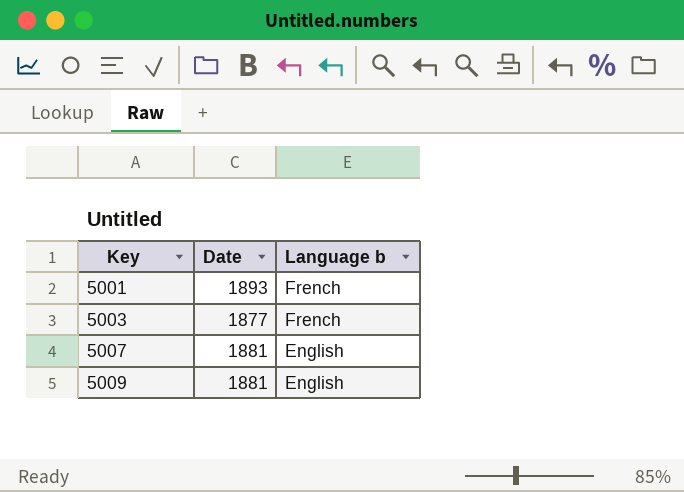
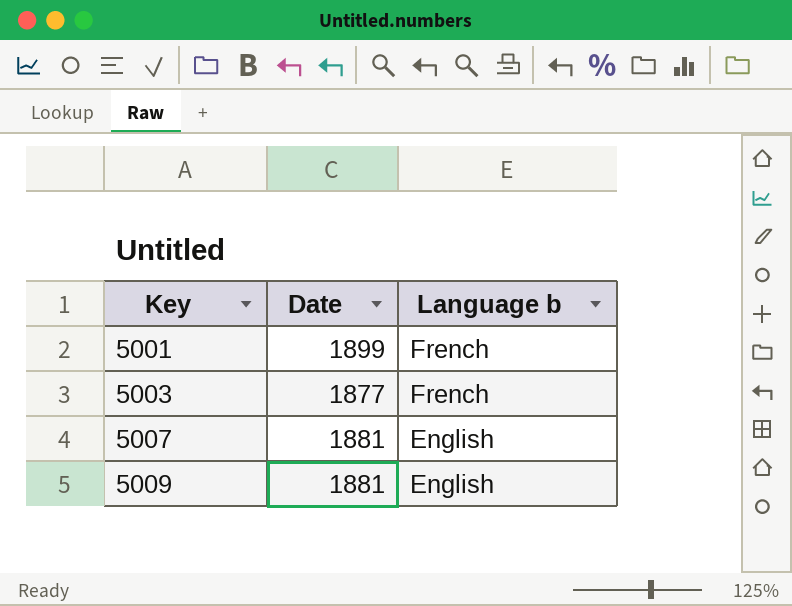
5001 | Date: 1893 -> 1899

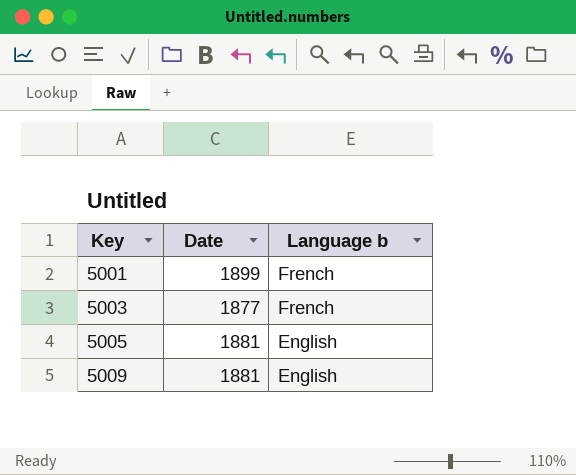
row 5007: 1881 | English -> none
row 5005: none -> 1881 | English

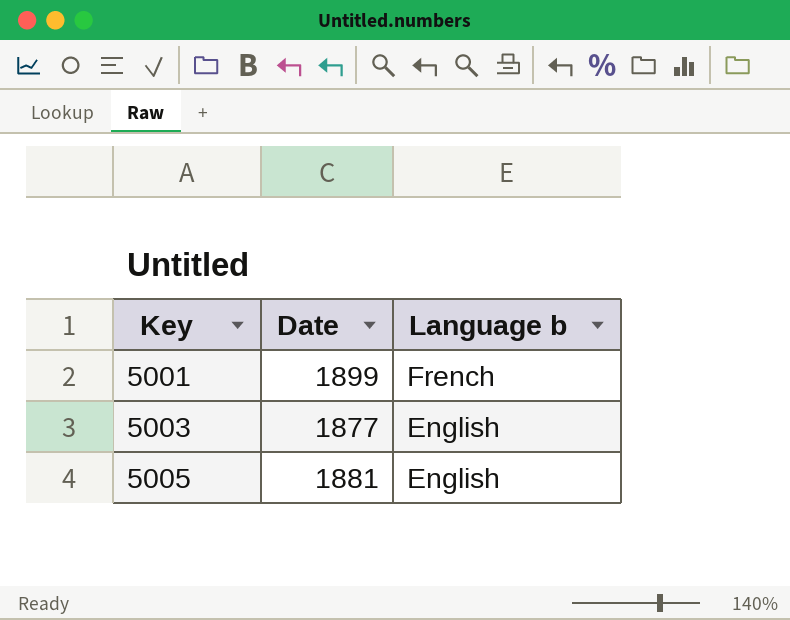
row 5009: 1881 | English -> none
5003 | Language b: French -> English

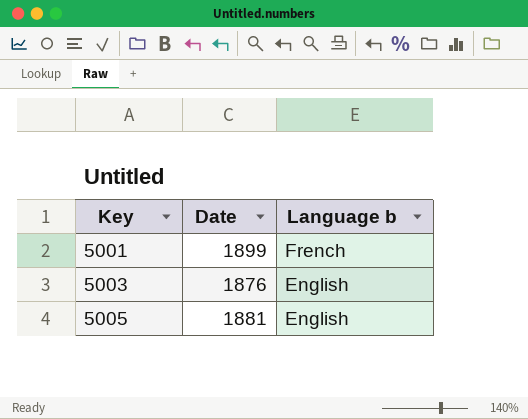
5003 | Date: 1877 -> 1876

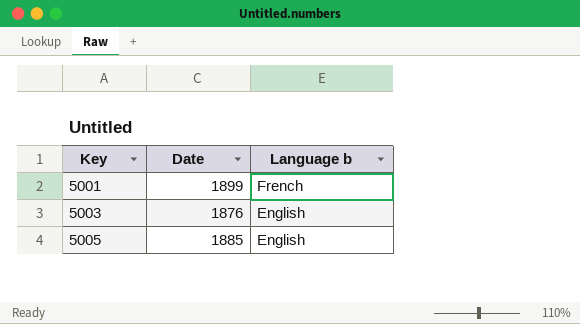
5005 | Date: 1881 -> 1885

